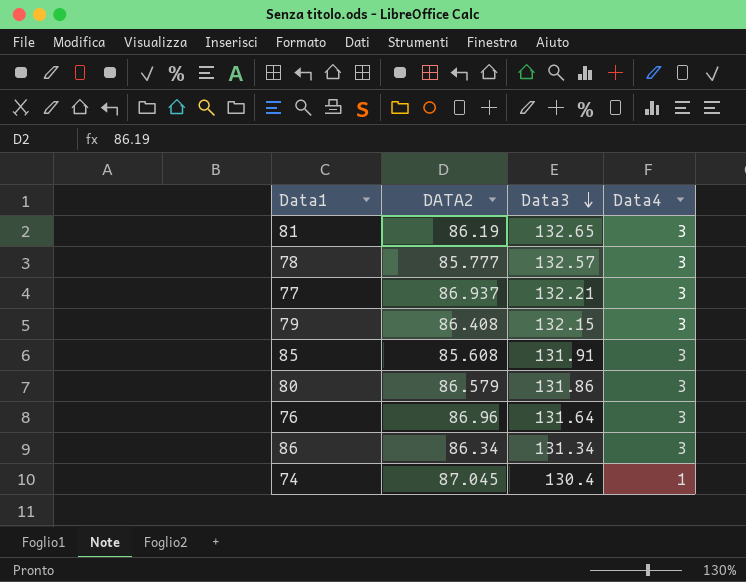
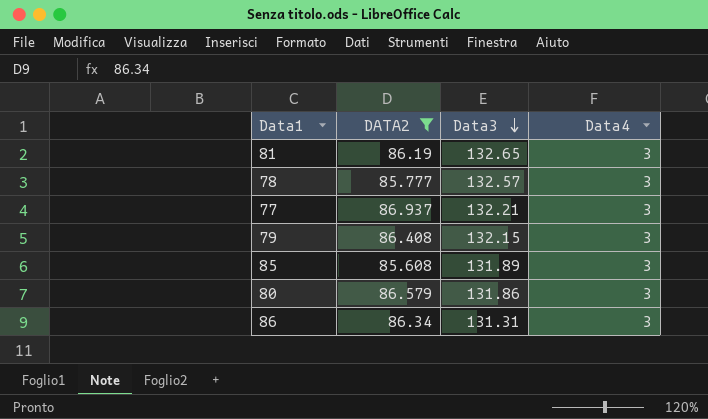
filter: none -> DATA2 <= 86.937
85 | Data3: 131.91 -> 131.89
86 | Data3: 131.34 -> 131.31

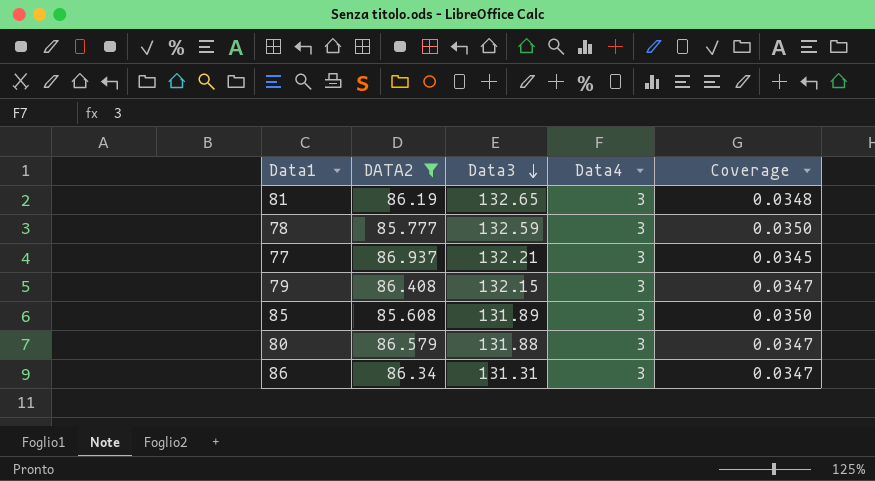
column Coverage | formula: none -> [Data4] / [DATA2]
78 | Data3: 132.57 -> 132.59
80 | Data3: 131.86 -> 131.88

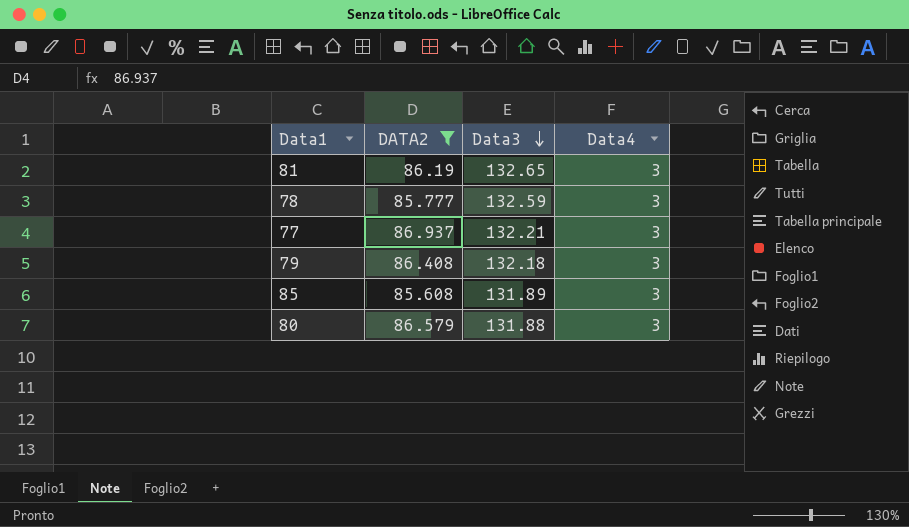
column Coverage | formula: [Data4] / [DATA2] -> none
row 86: 86.34 | 131.31 | 3 | 0.0347 -> none
79 | Data3: 132.15 -> 132.18

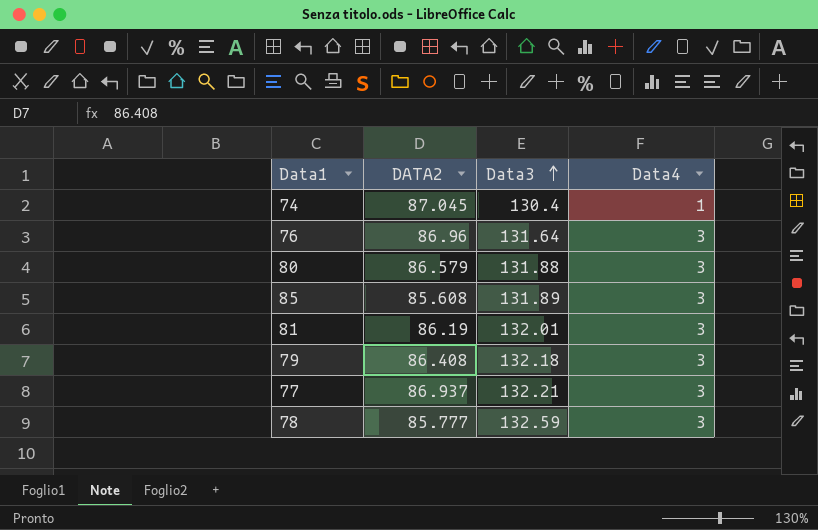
filter: DATA2 <= 86.937 -> none
row order: Data3 descending -> Data3 ascending
81 | Data3: 132.65 -> 132.01

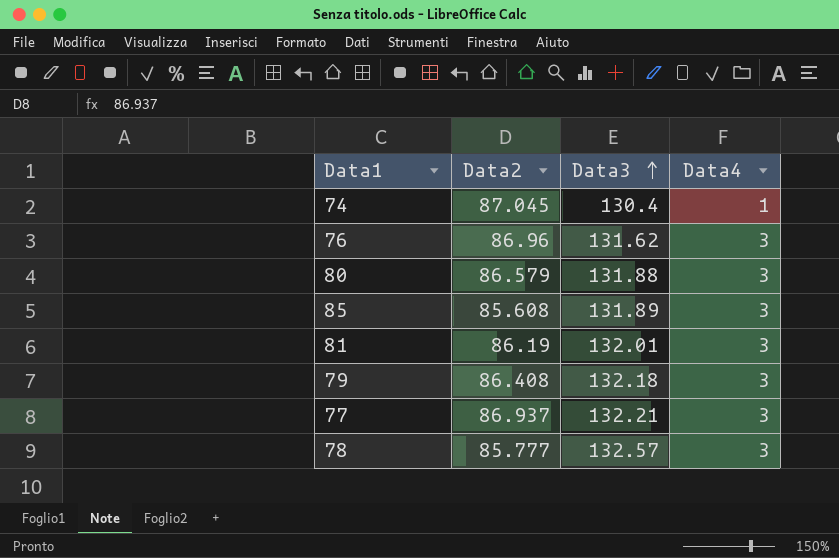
column name: DATA2 -> Data2
76 | Data3: 131.64 -> 131.62
78 | Data3: 132.59 -> 132.57

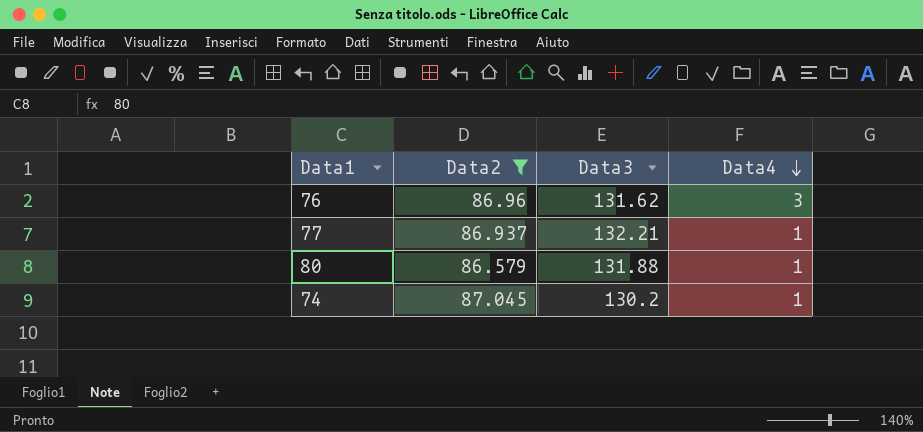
filter: none -> Data2 >= 86.579
row order: Data3 ascending -> Data4 descending
77 | Data4: 3 -> 1
80 | Data4: 3 -> 1
74 | Data3: 130.4 -> 130.2

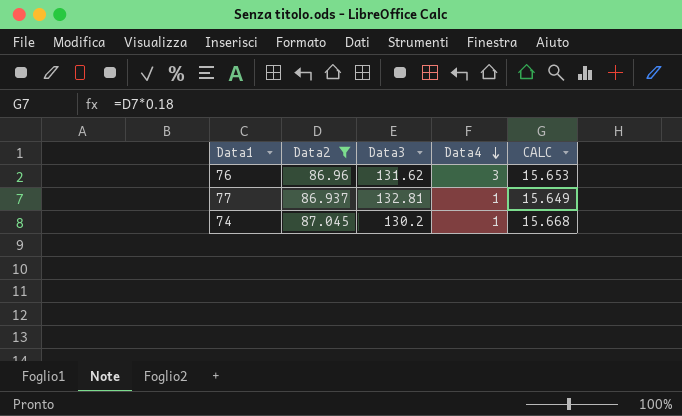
column CALC | formula: none -> [Data2] * 0.18
row 80: 86.579 | 131.88 | 1 -> none
77 | Data3: 132.21 -> 132.81

